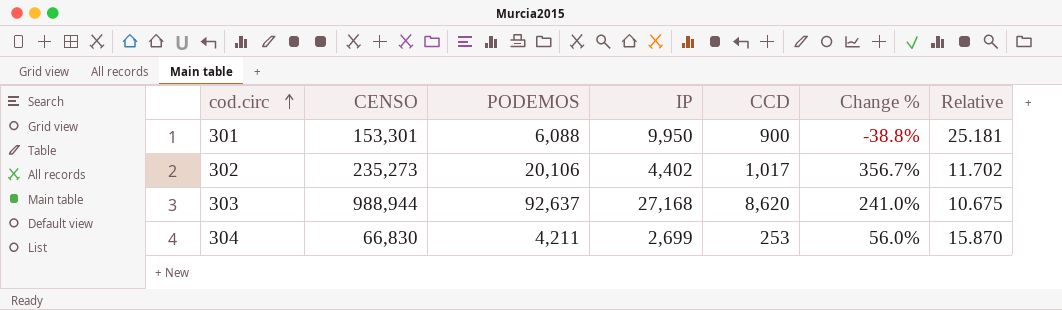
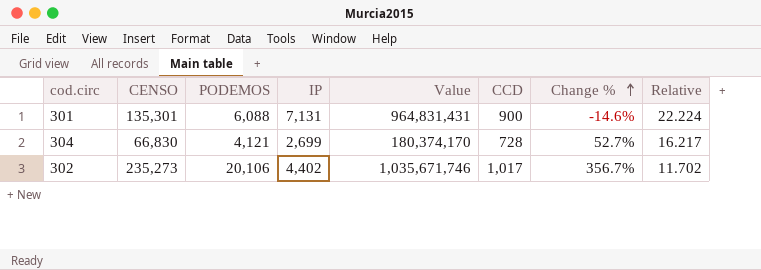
row order: cod.circ ascending -> Change % ascending
column Value | formula: none -> [CENSO] * [IP]
row 303: 988,944 | 92,637 | 27,168 | 8,620 | 241.0% | 10.675 -> none
301 | CENSO: 153,301 -> 135,301
301 | IP: 9,950 -> 7,131
301 | Change %: -38.8% -> -14.6%
301 | Relative: 25.181 -> 22.224
304 | PODEMOS: 4,211 -> 4,121
304 | CCD: 253 -> 728
304 | Change %: 56.0% -> 52.7%
304 | Relative: 15.870 -> 16.217

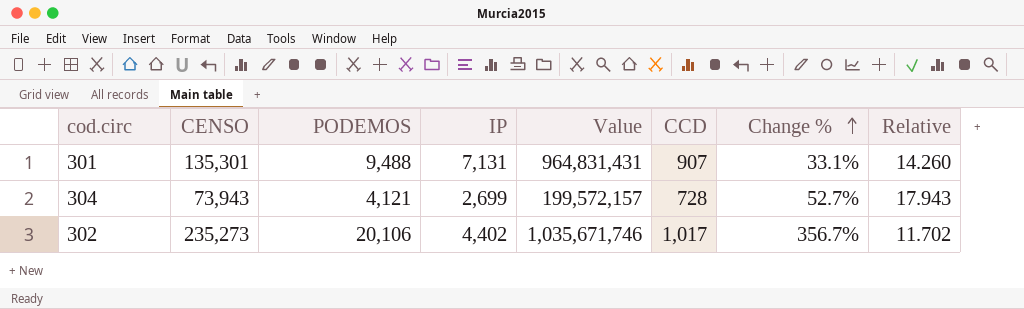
301 | PODEMOS: 6,088 -> 9,488
301 | CCD: 900 -> 907
301 | Change %: -14.6% -> 33.1%
301 | Relative: 22.224 -> 14.260
304 | CENSO: 66,830 -> 73,943
304 | Value: 180,374,170 -> 199,572,157
304 | Relative: 16.217 -> 17.943

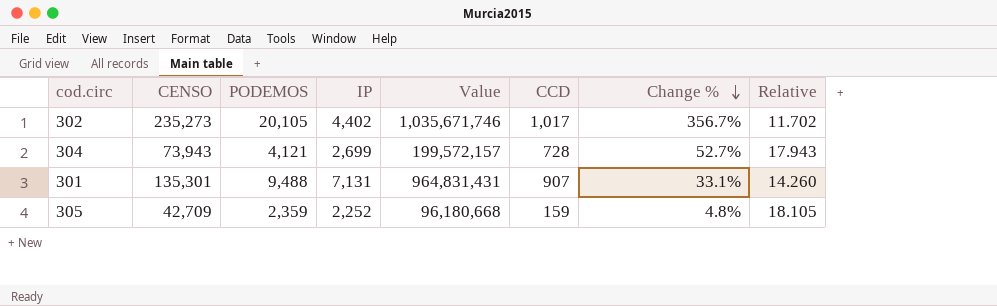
row order: Change % ascending -> Change % descending
302 | PODEMOS: 20,106 -> 20,105
row 305: none -> 42,709 | 2,359 | 2,252 | 96,180,668 | 159 | 4.8% | 18.105

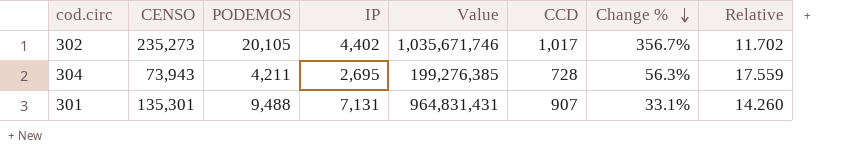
row 305: 42,709 | 2,359 | 2,252 | 96,180,668 | 159 | 4.8% | 18.105 -> none
304 | PODEMOS: 4,121 -> 4,211
304 | IP: 2,699 -> 2,695
304 | Value: 199,572,157 -> 199,276,385
304 | Change %: 52.7% -> 56.3%
304 | Relative: 17.943 -> 17.559

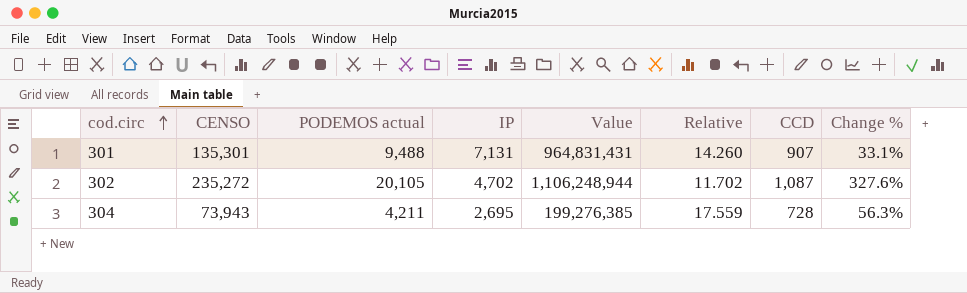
row order: Change % descending -> cod.circ ascending
column name: PODEMOS -> PODEMOS actual
column Relative | position: 8 -> 6
302 | CENSO: 235,273 -> 235,272
302 | IP: 4,402 -> 4,702
302 | Value: 1,035,671,746 -> 1,106,248,944
302 | CCD: 1,017 -> 1,087
302 | Change %: 356.7% -> 327.6%

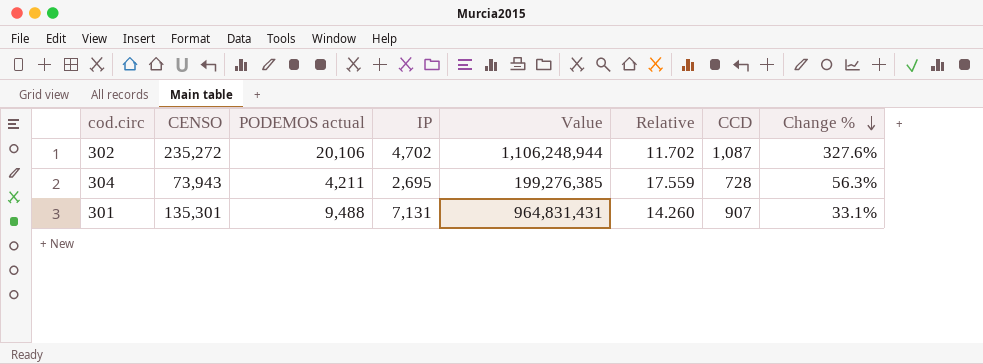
row order: cod.circ ascending -> Change % descending
302 | PODEMOS actual: 20,105 -> 20,106

